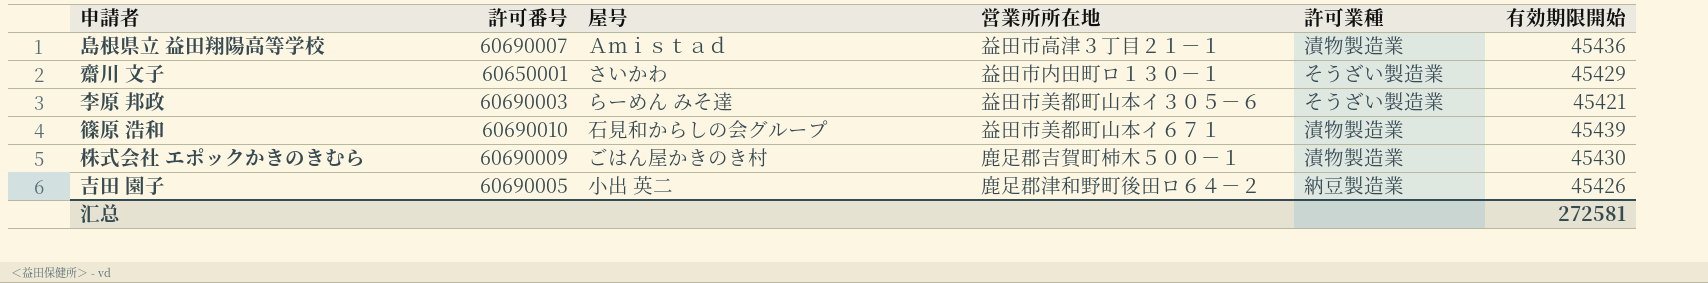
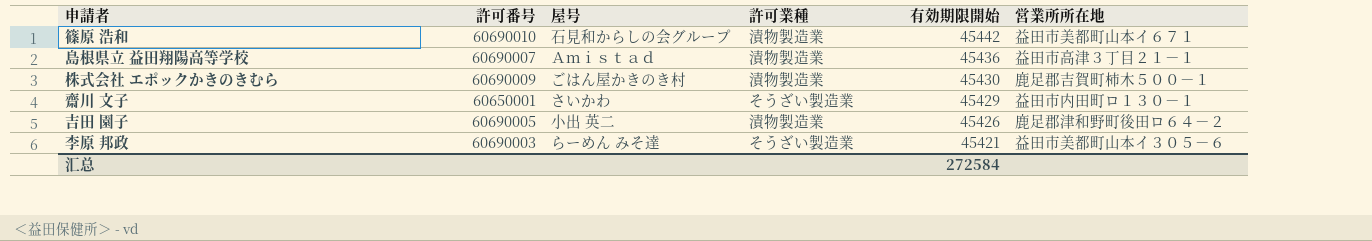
row order: none -> 有効期限開始 descending
column 営業所所在地 | position: 4 -> 6
篠原 浩和 | 有効期限開始: 45439 -> 45442
吉田 園子 | 許可業種: 納豆製造業 -> 漬物製造業
汇总 | 有効期限開始: 272581 -> 272584

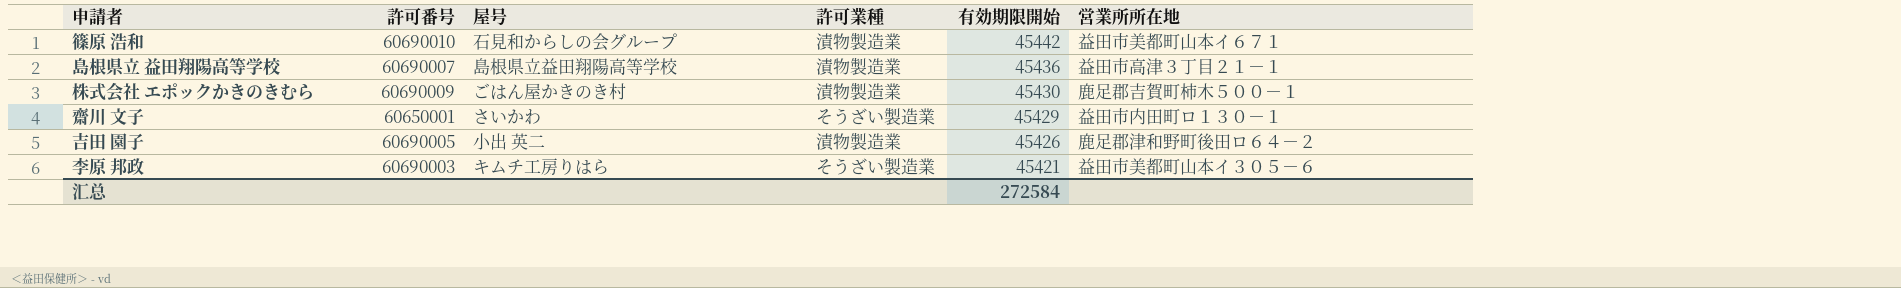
島根県立 益田翔陽高等学校 | 屋号: Ａｍｉｓｔａｄ -> 島根県立益田翔陽高等学校
李原 邦政 | 屋号: らーめん みそ達 -> キムチ工房りはら

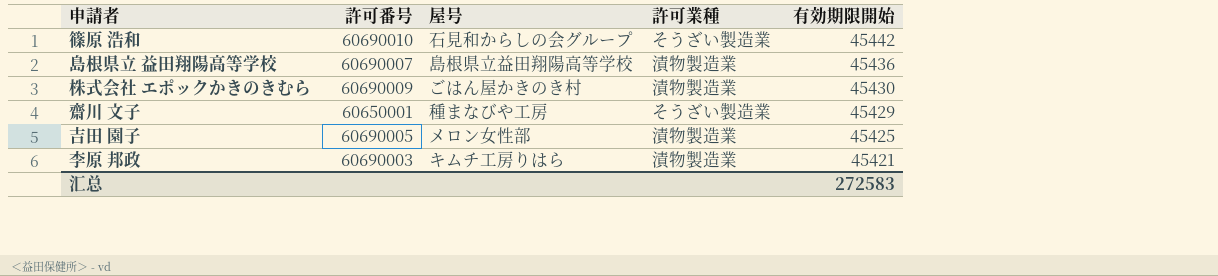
column 営業所所在地 | position: 6 -> none
篠原 浩和 | 許可業種: 漬物製造業 -> そうざい製造業
齋川 文子 | 屋号: さいかわ -> 種まなびや工房
吉田 園子 | 屋号: 小出 英二 -> メロン女性部
吉田 園子 | 有効期限開始: 45426 -> 45425
李原 邦政 | 許可業種: そうざい製造業 -> 漬物製造業
汇总 | 有効期限開始: 272584 -> 272583

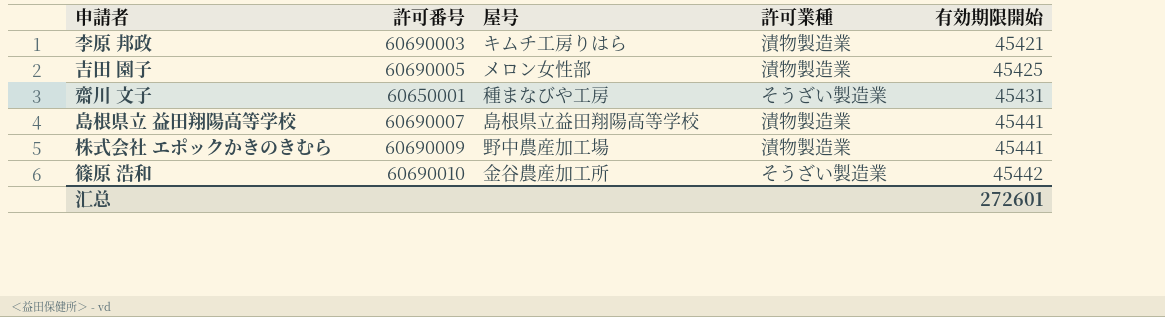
row order: 有効期限開始 descending -> 有効期限開始 ascending
齋川 文子 | 有効期限開始: 45429 -> 45431
島根県立 益田翔陽高等学校 | 有効期限開始: 45436 -> 45441
株式会社 エポックかきのきむら | 屋号: ごはん屋かきのき村 -> 野中農産加工場
株式会社 エポックかきのきむら | 有効期限開始: 45430 -> 45441
篠原 浩和 | 屋号: 石見和からしの会グループ -> 金谷農産加工所
汇总 | 有効期限開始: 272583 -> 272601

